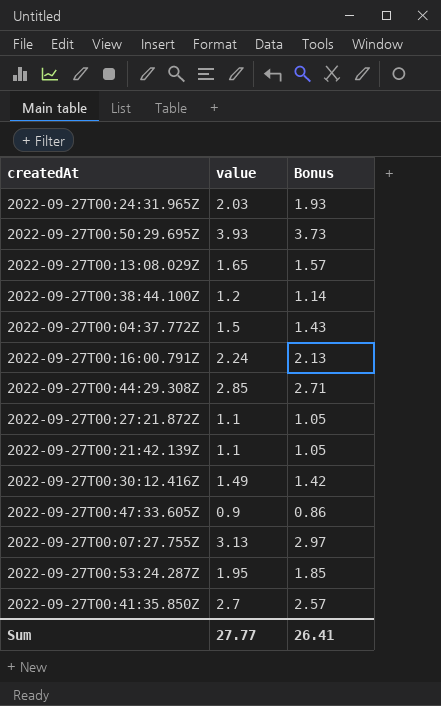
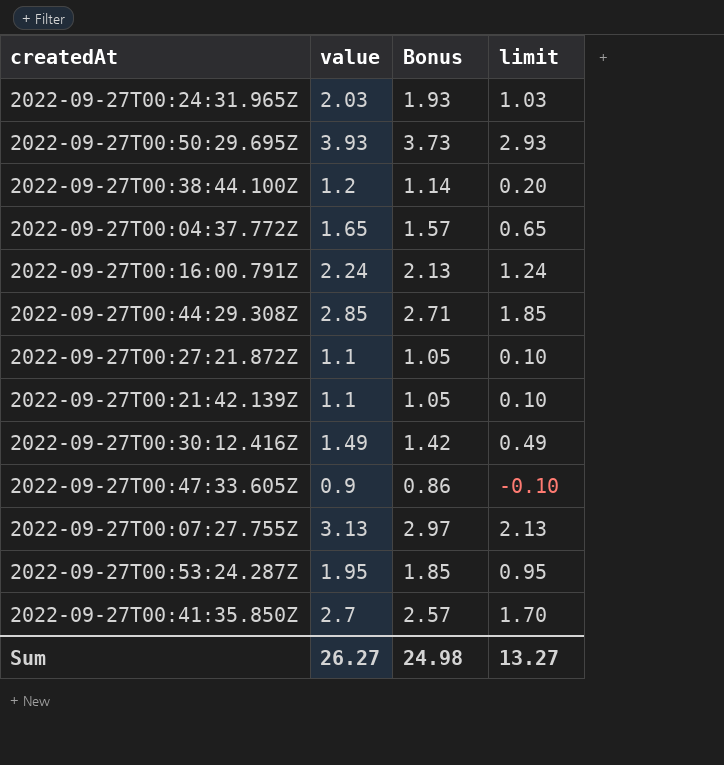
column limit | formula: none -> [value] - 1
row 2022-09-27T00:13:08.029Z: 1.65 | 1.57 -> none
2022-09-27T00:04:37.772Z | value: 1.5 -> 1.65
2022-09-27T00:04:37.772Z | Bonus: 1.43 -> 1.57
Sum | value: 27.77 -> 26.27
Sum | Bonus: 26.41 -> 24.98

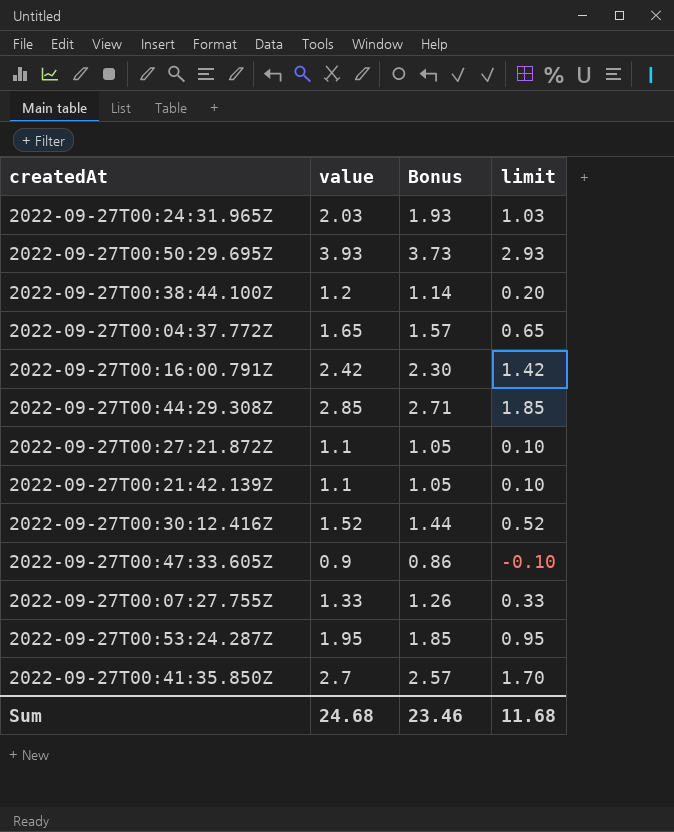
2022-09-27T00:16:00.791Z | value: 2.24 -> 2.42
2022-09-27T00:16:00.791Z | Bonus: 2.13 -> 2.30
2022-09-27T00:16:00.791Z | limit: 1.24 -> 1.42
2022-09-27T00:30:12.416Z | value: 1.49 -> 1.52
2022-09-27T00:30:12.416Z | Bonus: 1.42 -> 1.44
2022-09-27T00:30:12.416Z | limit: 0.49 -> 0.52
2022-09-27T00:07:27.755Z | value: 3.13 -> 1.33
2022-09-27T00:07:27.755Z | Bonus: 2.97 -> 1.26
2022-09-27T00:07:27.755Z | limit: 2.13 -> 0.33
Sum | value: 26.27 -> 24.68
Sum | Bonus: 24.98 -> 23.46
Sum | limit: 13.27 -> 11.68

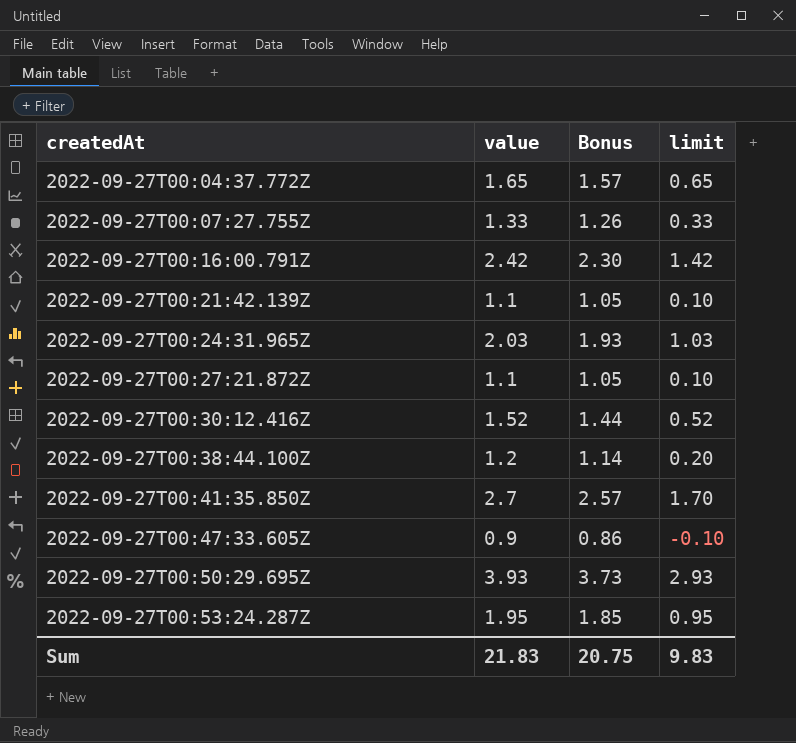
row order: none -> createdAt ascending
row 2022-09-27T00:44:29.308Z: 2.85 | 2.71 | 1.85 -> none
Sum | value: 24.68 -> 21.83
Sum | Bonus: 23.46 -> 20.75
Sum | limit: 11.68 -> 9.83

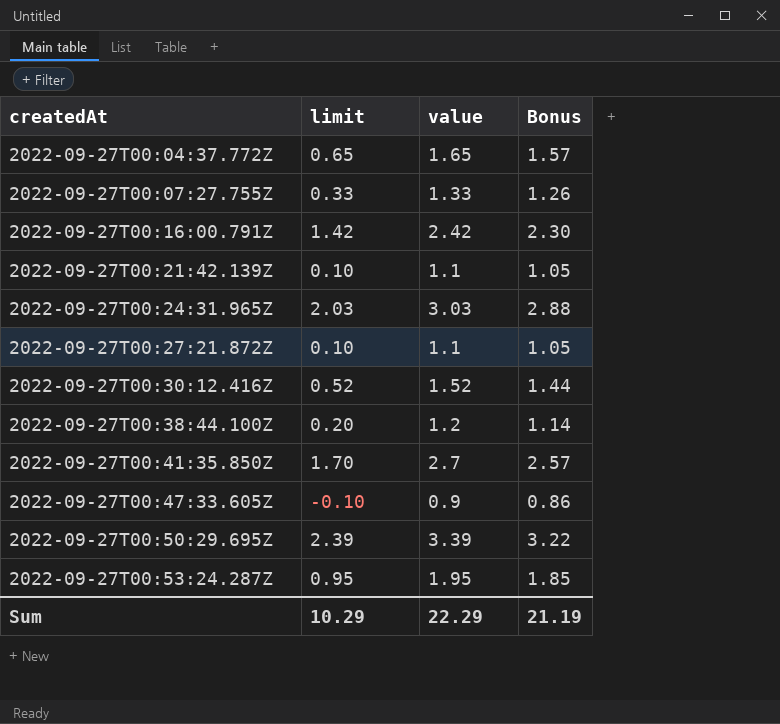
column limit | position: 4 -> 2
2022-09-27T00:24:31.965Z | limit: 1.03 -> 2.03
2022-09-27T00:24:31.965Z | value: 2.03 -> 3.03
2022-09-27T00:24:31.965Z | Bonus: 1.93 -> 2.88
2022-09-27T00:50:29.695Z | limit: 2.93 -> 2.39
2022-09-27T00:50:29.695Z | value: 3.93 -> 3.39
2022-09-27T00:50:29.695Z | Bonus: 3.73 -> 3.22
Sum | limit: 9.83 -> 10.29
Sum | value: 21.83 -> 22.29
Sum | Bonus: 20.75 -> 21.19

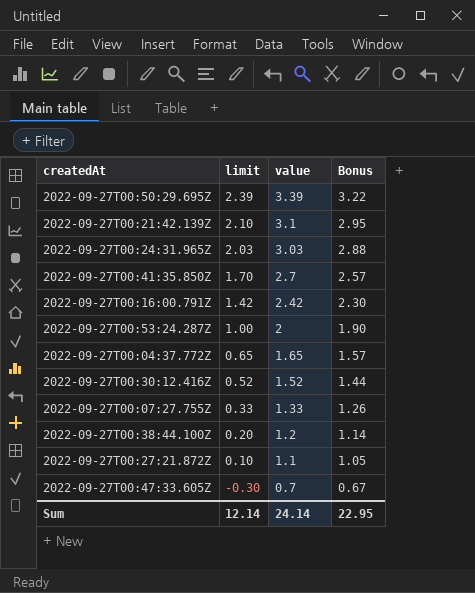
row order: createdAt ascending -> limit descending
2022-09-27T00:21:42.139Z | limit: 0.10 -> 2.10
2022-09-27T00:21:42.139Z | value: 1.1 -> 3.1
2022-09-27T00:21:42.139Z | Bonus: 1.05 -> 2.95
2022-09-27T00:53:24.287Z | limit: 0.95 -> 1.00
2022-09-27T00:53:24.287Z | value: 1.95 -> 2
2022-09-27T00:53:24.287Z | Bonus: 1.85 -> 1.90
2022-09-27T00:47:33.605Z | limit: -0.10 -> -0.30
2022-09-27T00:47:33.605Z | value: 0.9 -> 0.7
2022-09-27T00:47:33.605Z | Bonus: 0.86 -> 0.67
Sum | limit: 10.29 -> 12.14
Sum | value: 22.29 -> 24.14
Sum | Bonus: 21.19 -> 22.95

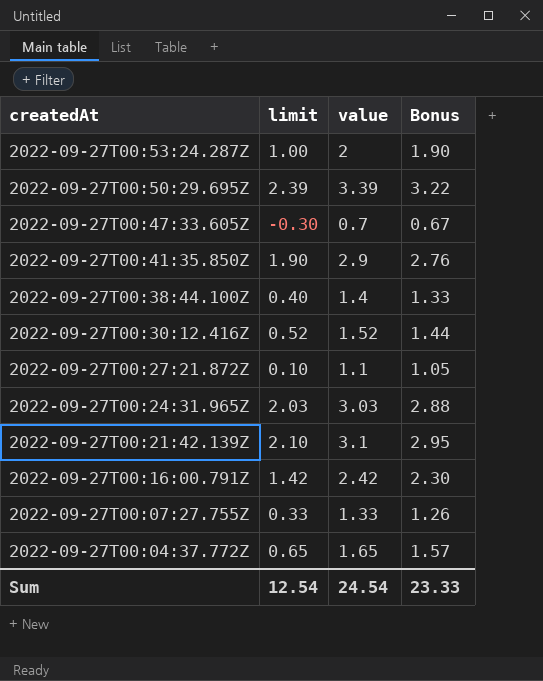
row order: limit descending -> createdAt descending
2022-09-27T00:41:35.850Z | limit: 1.70 -> 1.90
2022-09-27T00:41:35.850Z | value: 2.7 -> 2.9
2022-09-27T00:41:35.850Z | Bonus: 2.57 -> 2.76
2022-09-27T00:38:44.100Z | limit: 0.20 -> 0.40
2022-09-27T00:38:44.100Z | value: 1.2 -> 1.4
2022-09-27T00:38:44.100Z | Bonus: 1.14 -> 1.33
Sum | limit: 12.14 -> 12.54
Sum | value: 24.14 -> 24.54
Sum | Bonus: 22.95 -> 23.33

